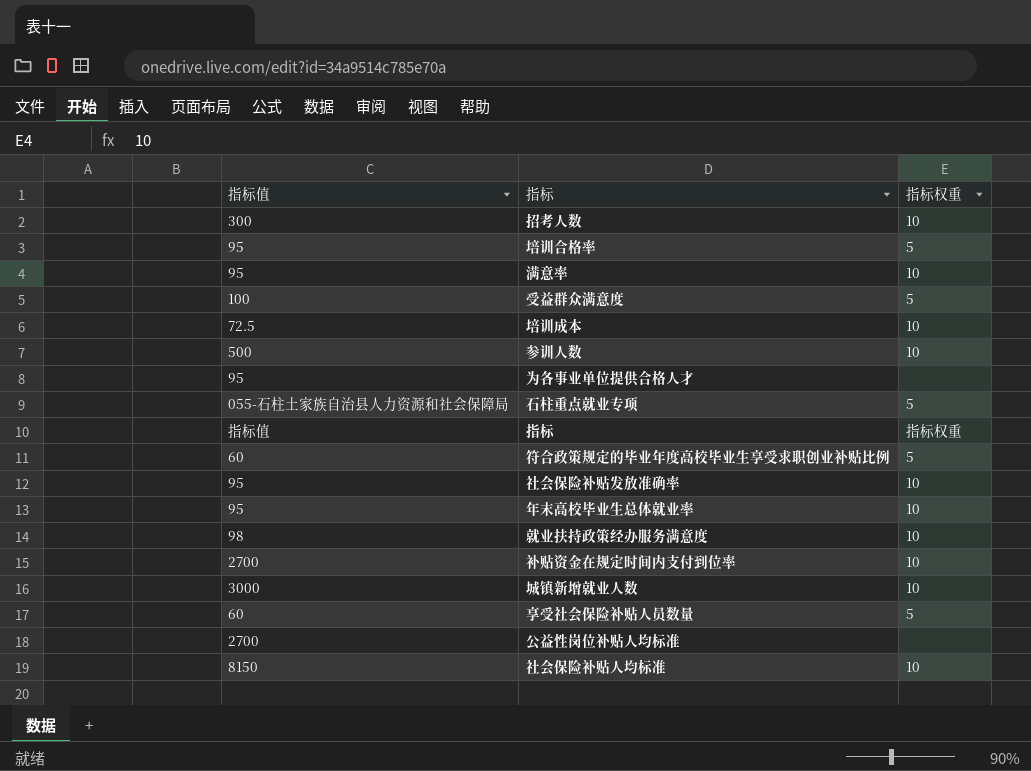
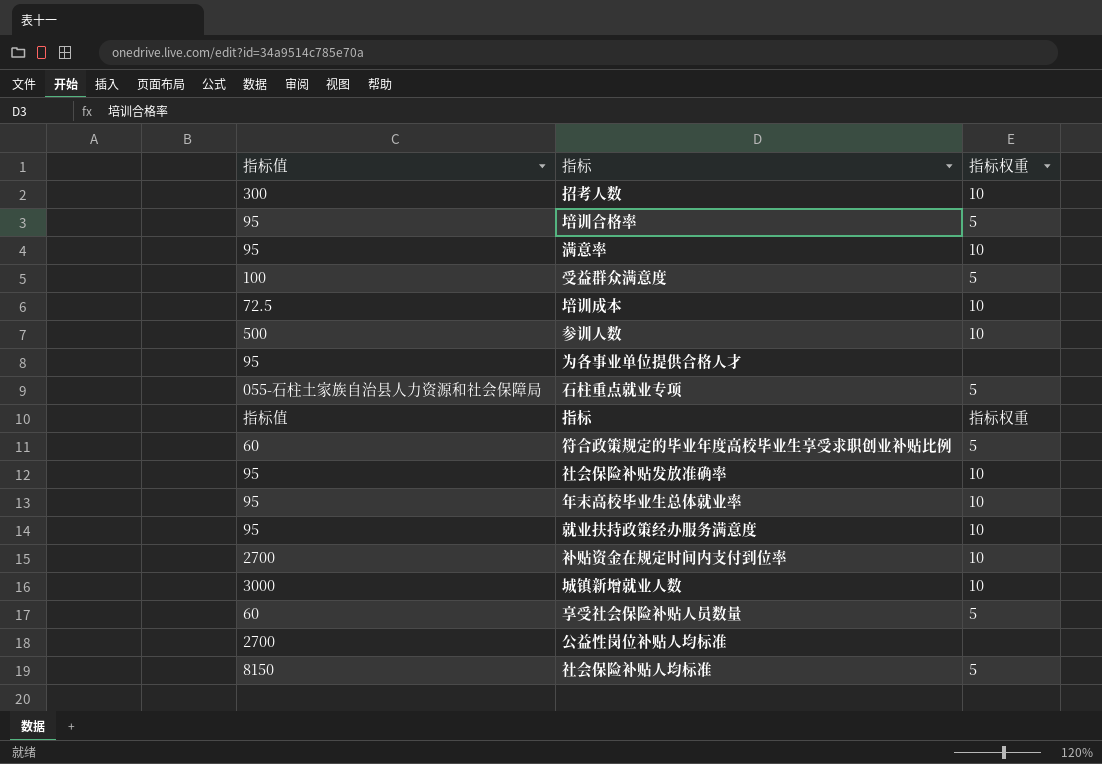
就业扶持政策经办服务满意度 | 指标值: 98 -> 95
社会保险补贴人均标准 | 指标权重: 10 -> 5

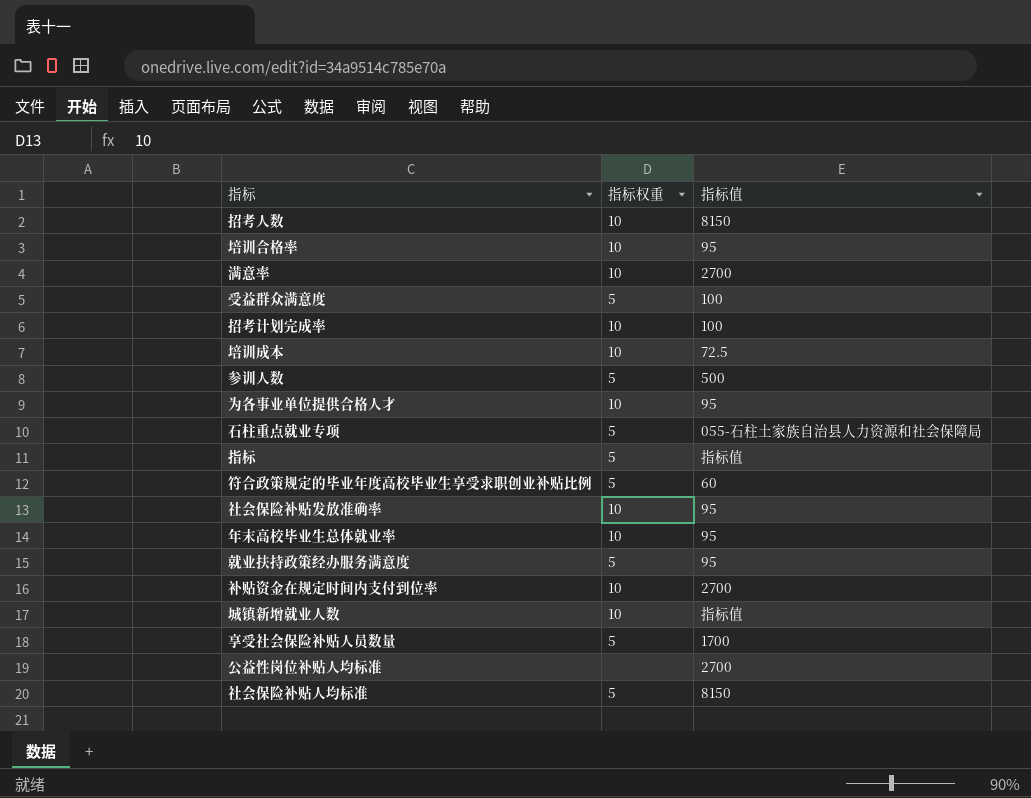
column 指标值 | position: 1 -> 3
招考人数 | 指标值: 300 -> 8150
培训合格率 | 指标权重: 5 -> 10
满意率 | 指标值: 95 -> 2700
row 招考计划完成率: none -> 10 | 100
参训人数 | 指标权重: 10 -> 5
为各事业单位提供合格人才 | 指标权重: none -> 10
指标 | 指标权重: 指标权重 -> 5
就业扶持政策经办服务满意度 | 指标权重: 10 -> 5
城镇新增就业人数 | 指标值: 3000 -> 指标值
享受社会保险补贴人员数量 | 指标值: 60 -> 1700

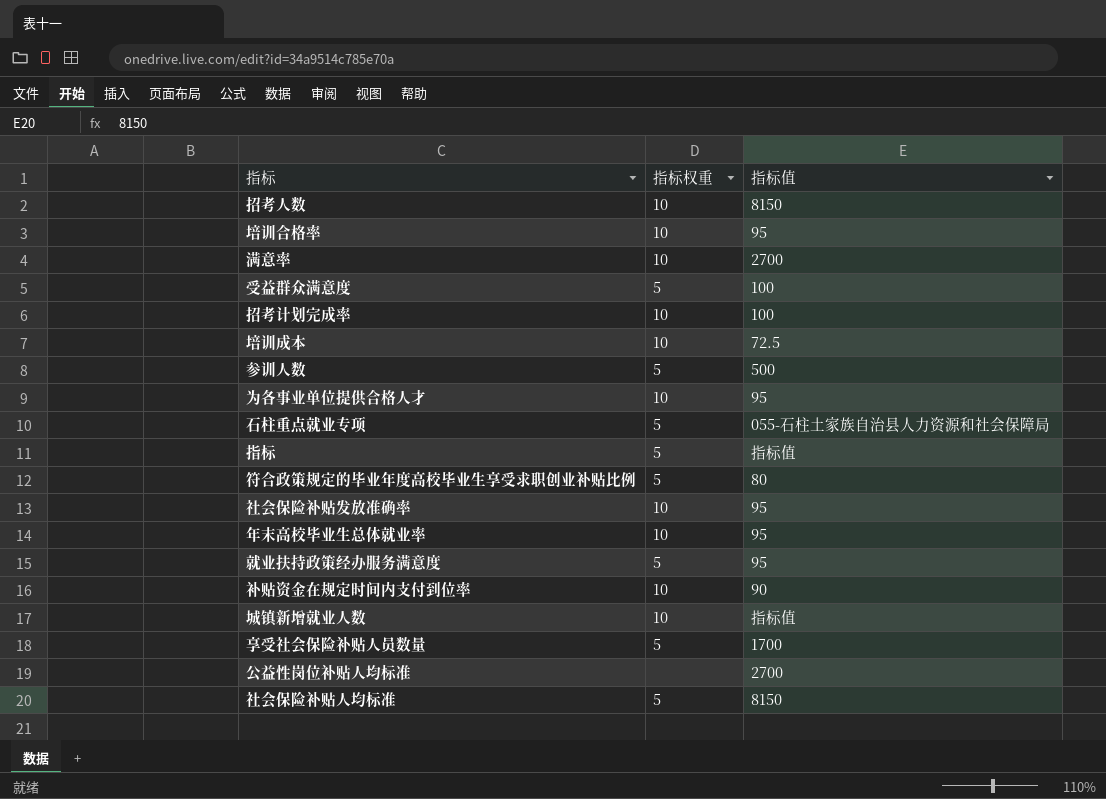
符合政策规定的毕业年度高校毕业生享受求职创业补贴比例 | 指标值: 60 -> 80
补贴资金在规定时间内支付到位率 | 指标值: 2700 -> 90

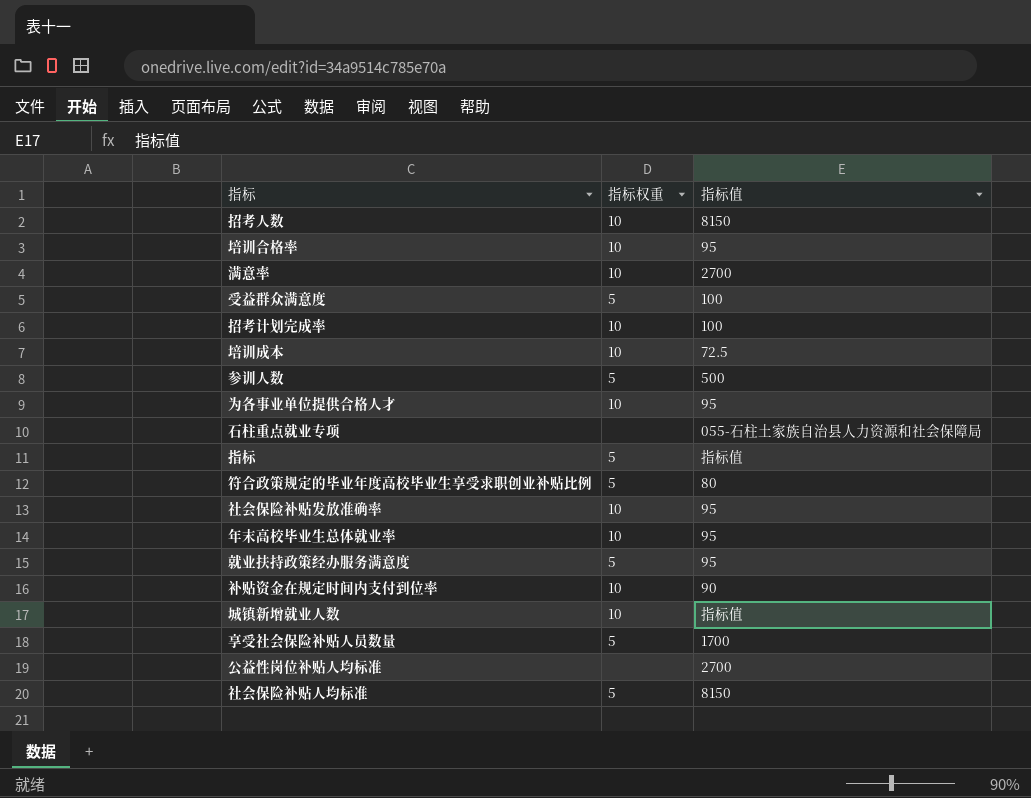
石柱重点就业专项 | 指标权重: 5 -> none

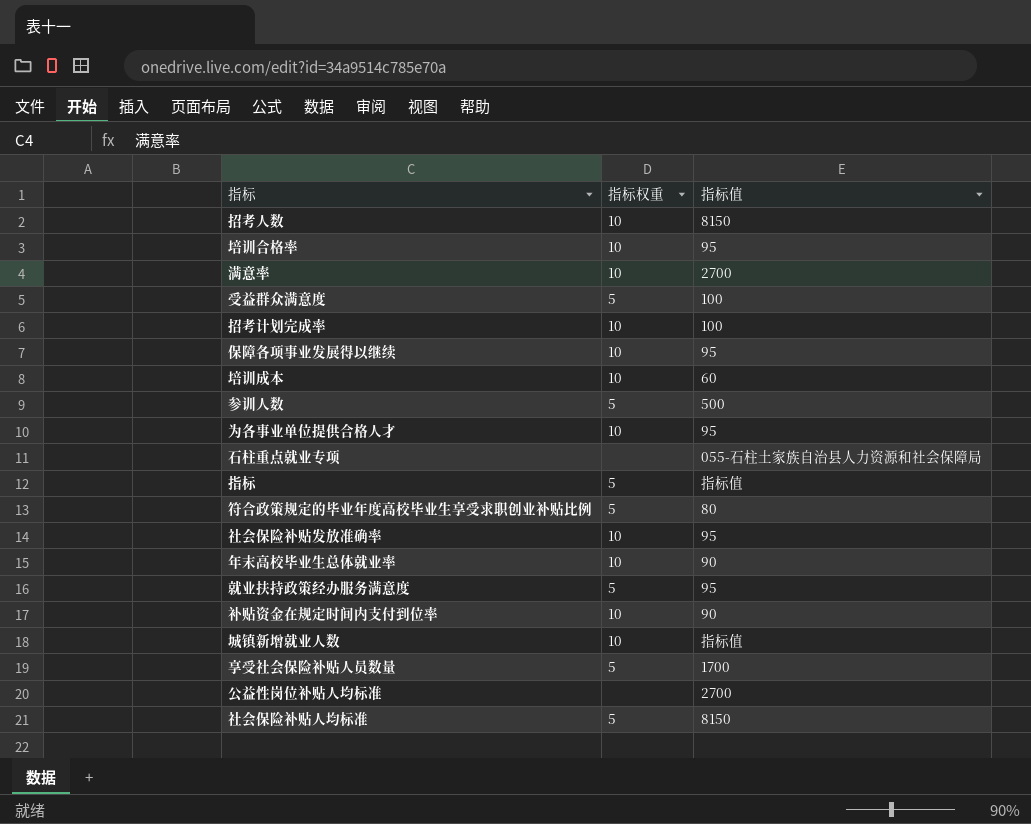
row 保障各项事业发展得以继续: none -> 10 | 95
培训成本 | 指标值: 72.5 -> 60
年末高校毕业生总体就业率 | 指标值: 95 -> 90

